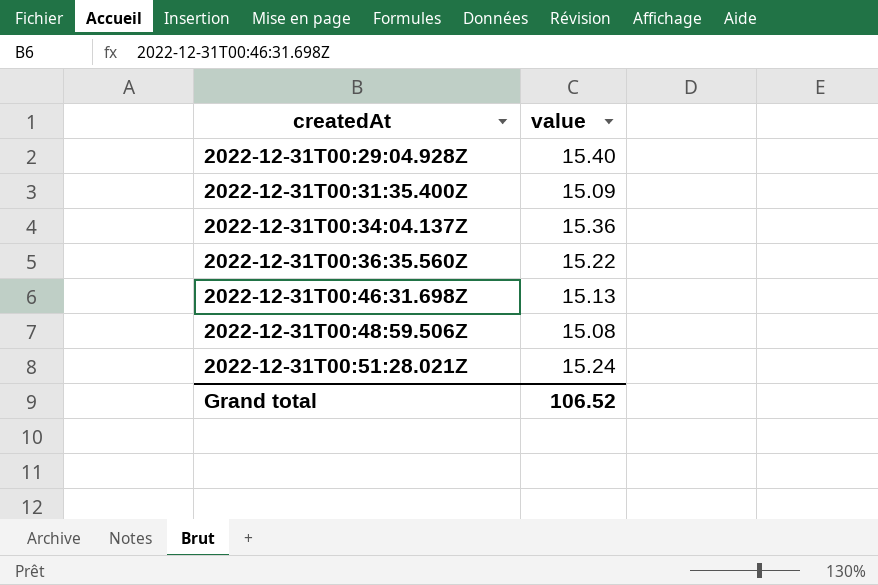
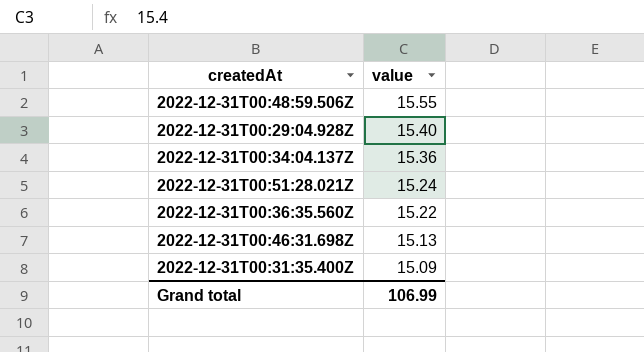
row order: createdAt ascending -> value descending
2022-12-31T00:48:59.506Z | value: 15.08 -> 15.55
Grand total | value: 106.52 -> 106.99

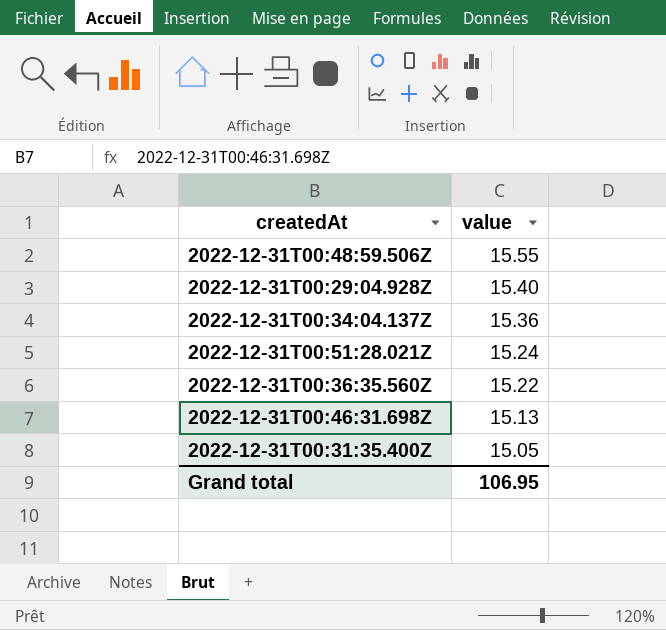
2022-12-31T00:31:35.400Z | value: 15.09 -> 15.05
Grand total | value: 106.99 -> 106.95

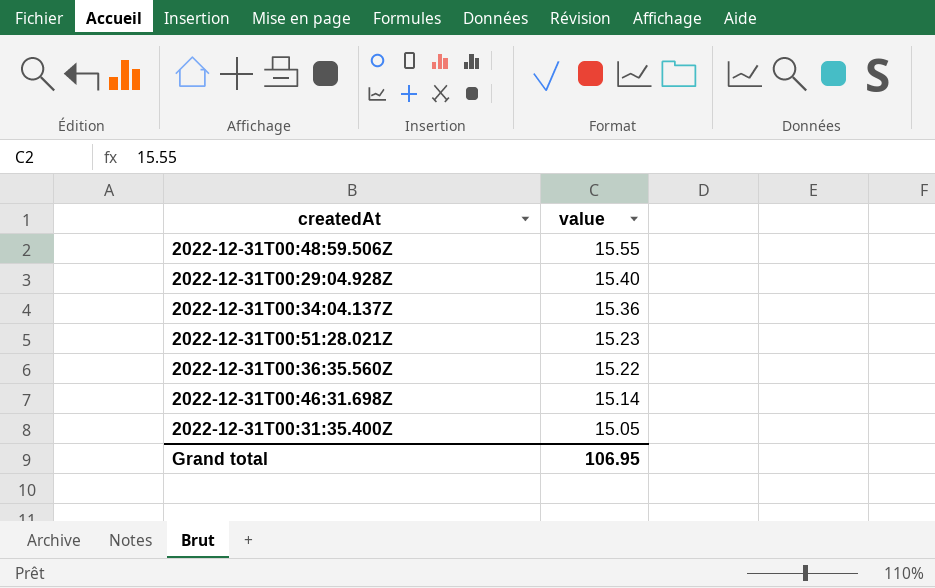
2022-12-31T00:51:28.021Z | value: 15.24 -> 15.23
2022-12-31T00:46:31.698Z | value: 15.13 -> 15.14

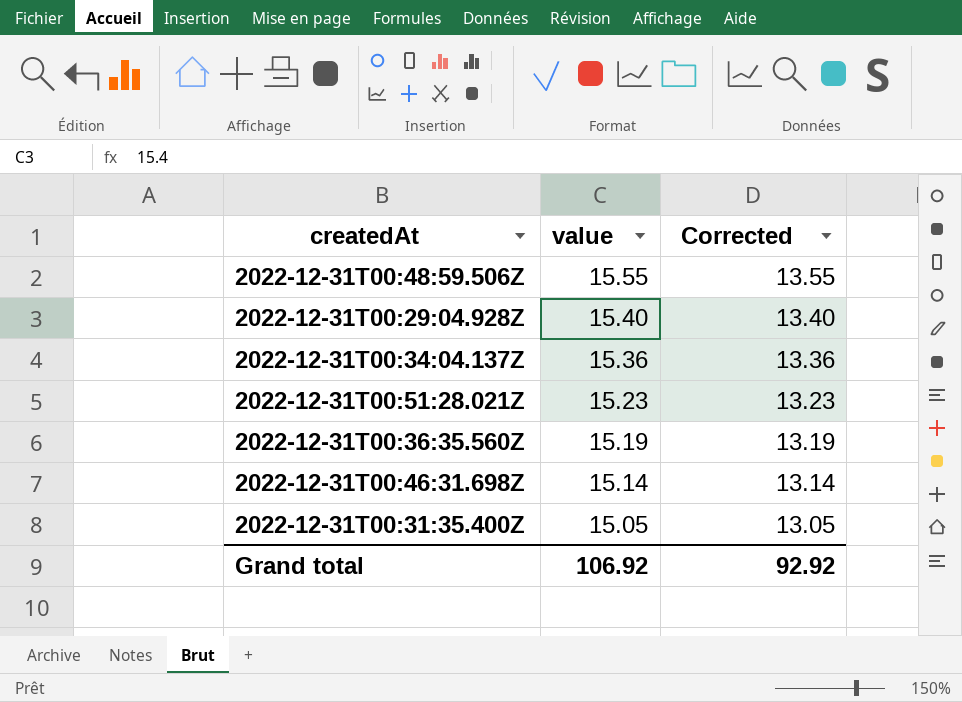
column Corrected | formula: none -> [value] - 2
2022-12-31T00:36:35.560Z | value: 15.22 -> 15.19
Grand total | value: 106.95 -> 106.92

